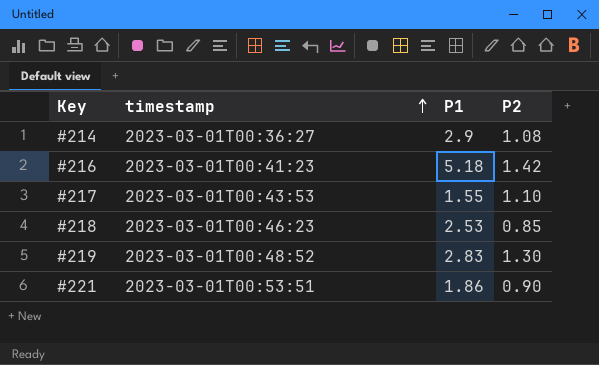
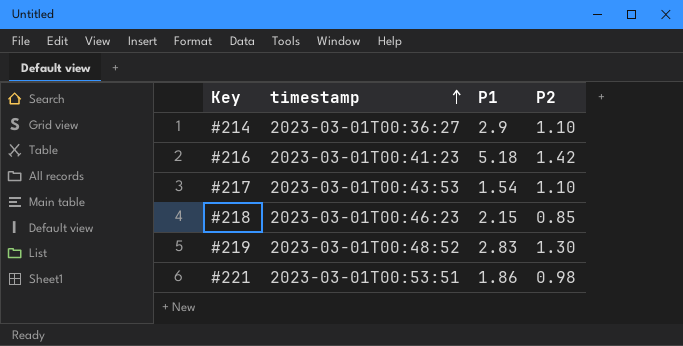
#214 | P2: 1.08 -> 1.10
#217 | P1: 1.55 -> 1.54
#218 | P1: 2.53 -> 2.15
#221 | P2: 0.90 -> 0.98

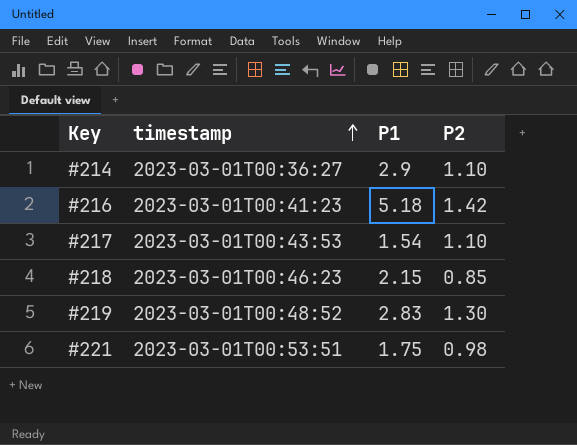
#221 | P1: 1.86 -> 1.75

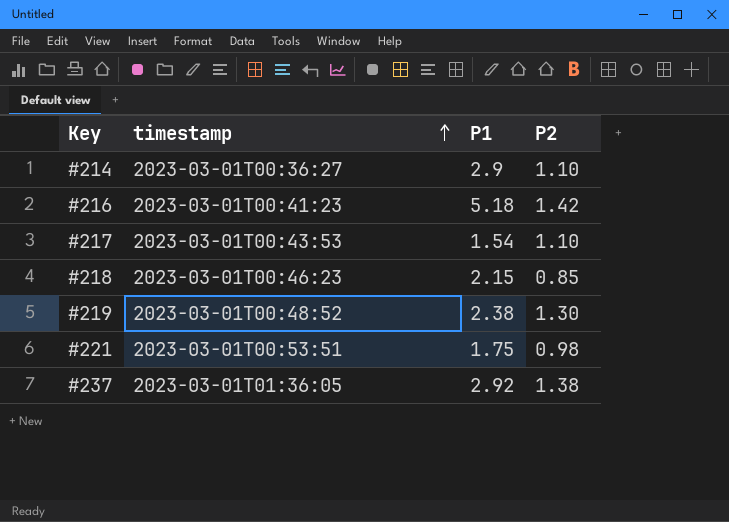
#219 | P1: 2.83 -> 2.38
row #237: none -> 2023-03-01T01:36:05 | 2.92 | 1.38

